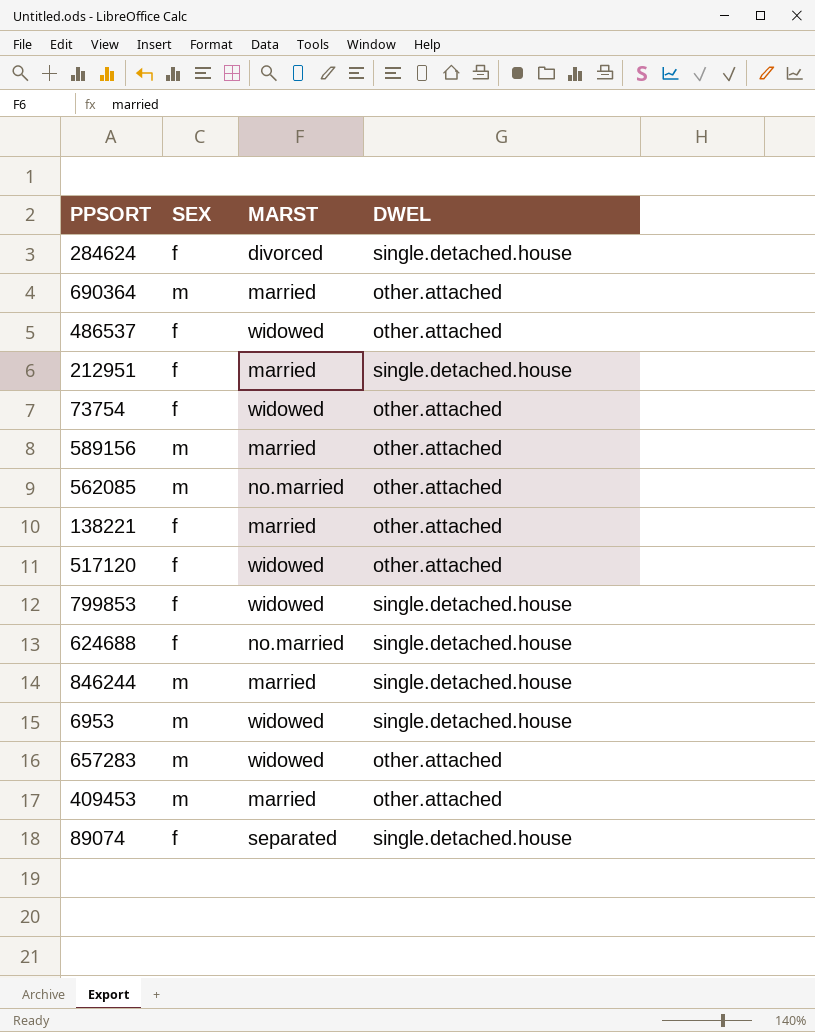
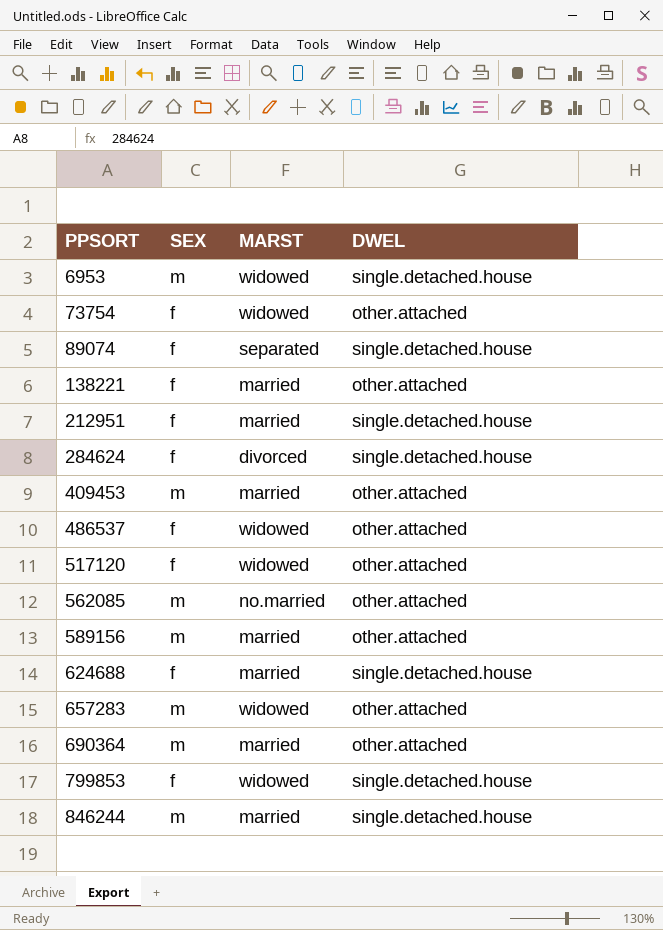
row order: none -> PPSORT ascending
624688 | MARST: no.married -> married

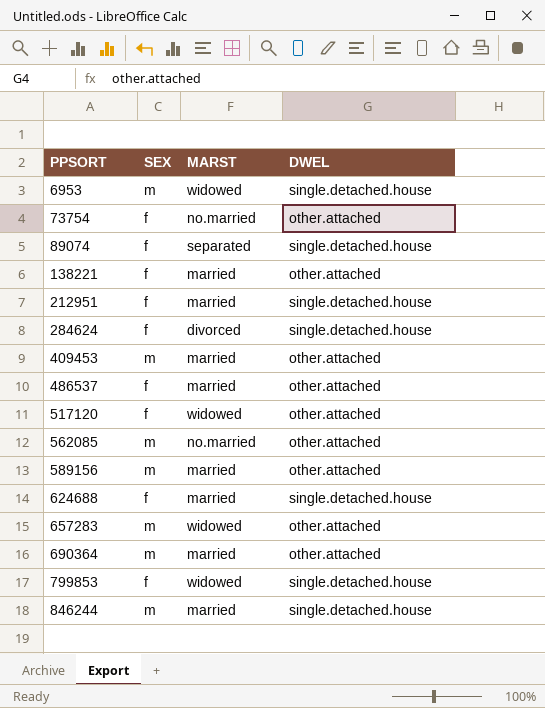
73754 | MARST: widowed -> no.married
486537 | MARST: widowed -> married

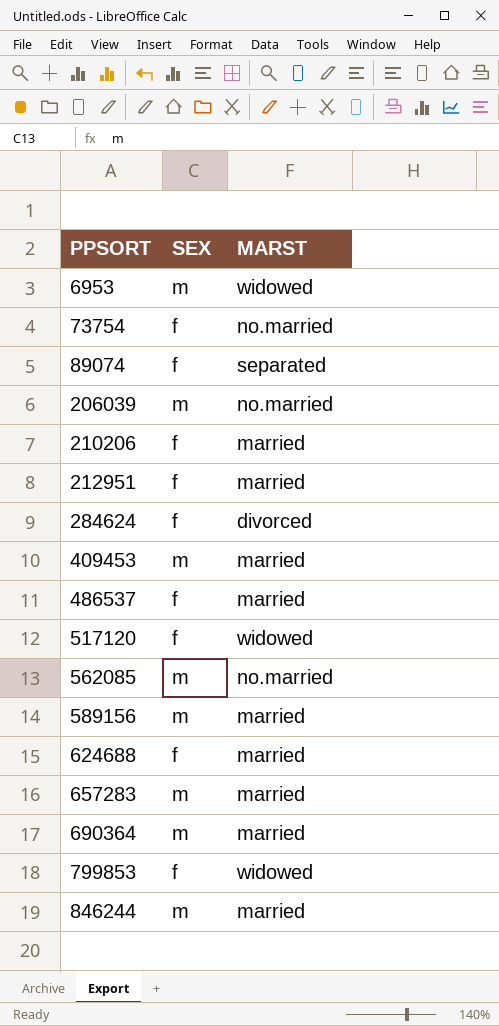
column DWEL | position: 4 -> none
row 138221: f | married | other.attached -> none
row 206039: none -> m | no.married
row 210206: none -> f | married
657283 | MARST: widowed -> married

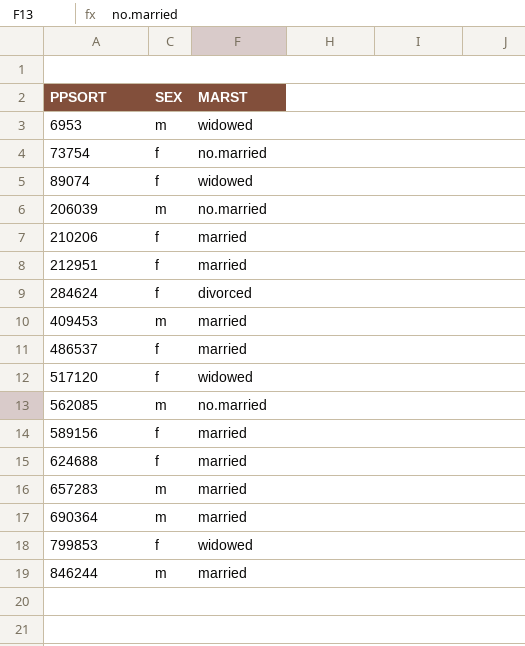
89074 | MARST: separated -> widowed
589156 | SEX: m -> f

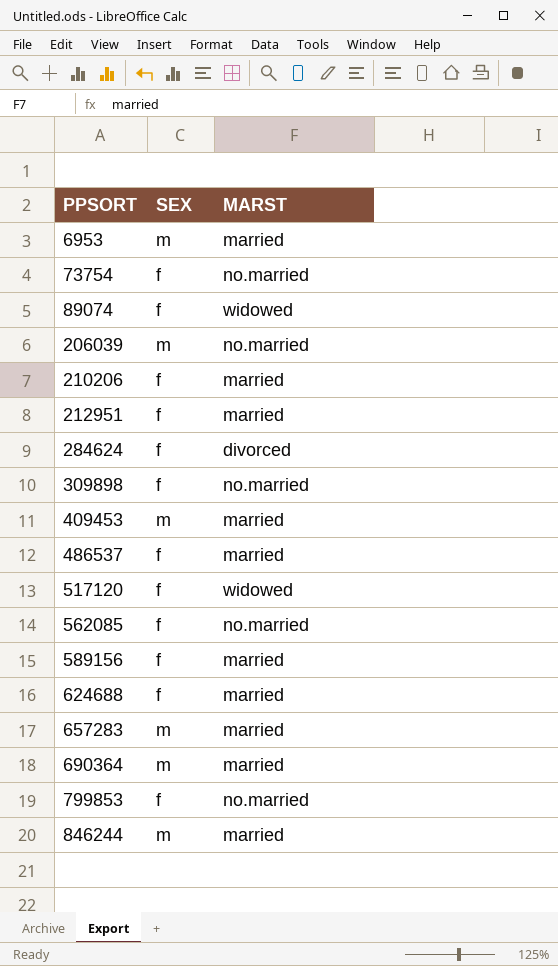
6953 | MARST: widowed -> married
row 309898: none -> f | no.married
562085 | SEX: m -> f
799853 | MARST: widowed -> no.married

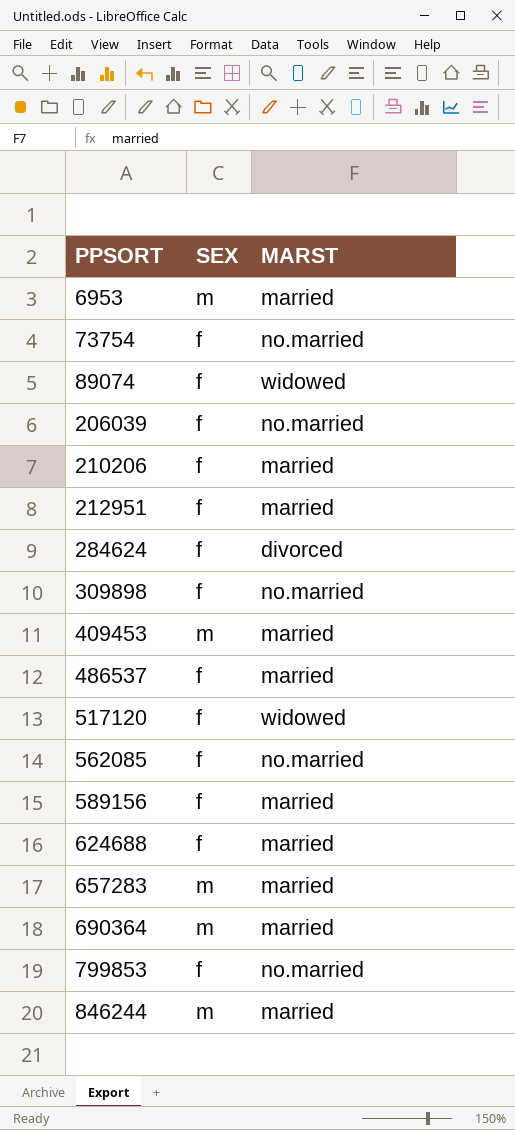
206039 | SEX: m -> f

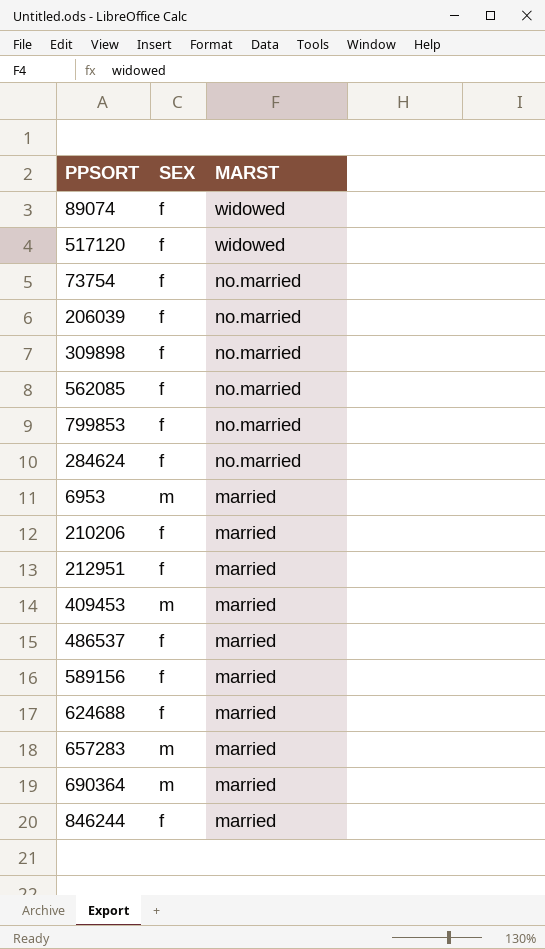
row order: PPSORT ascending -> MARST descending
284624 | MARST: divorced -> no.married
846244 | SEX: m -> f

